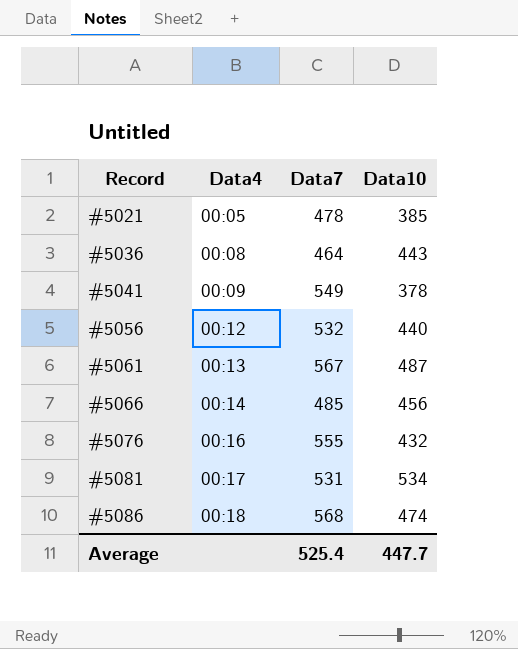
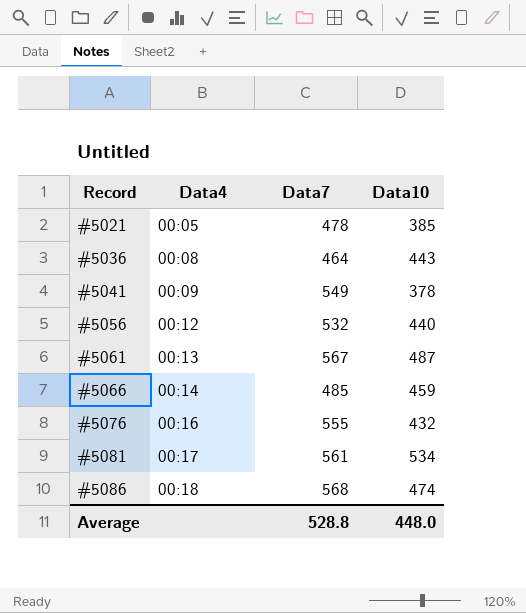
#5066 | Data10: 456 -> 459
#5081 | Data7: 531 -> 561
Average | Data7: 525.4 -> 528.8
Average | Data10: 447.7 -> 448.0

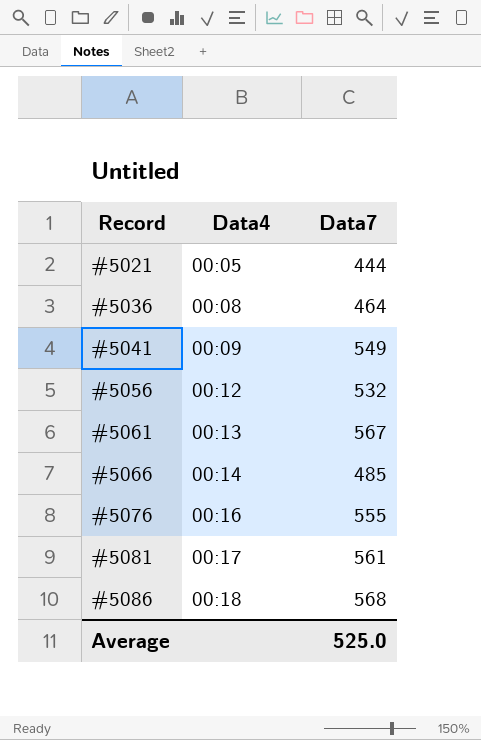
column Data10 | position: 4 -> none
#5021 | Data7: 478 -> 444
Average | Data7: 528.8 -> 525.0

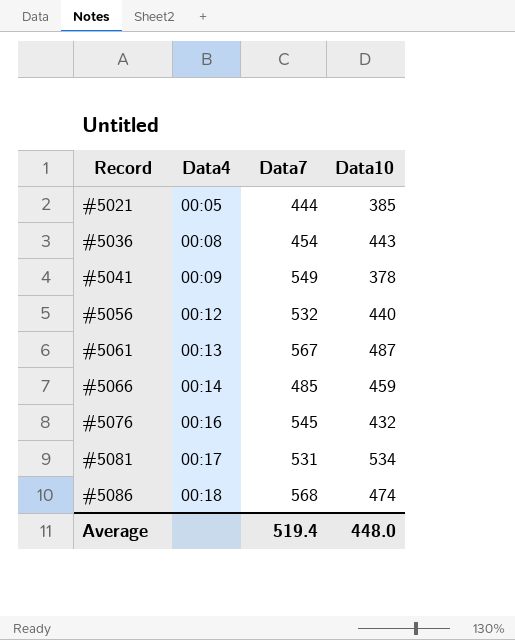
column Data10 | position: none -> 4
#5036 | Data7: 464 -> 454
#5076 | Data7: 555 -> 545
#5081 | Data7: 561 -> 531
Average | Data7: 525.0 -> 519.4

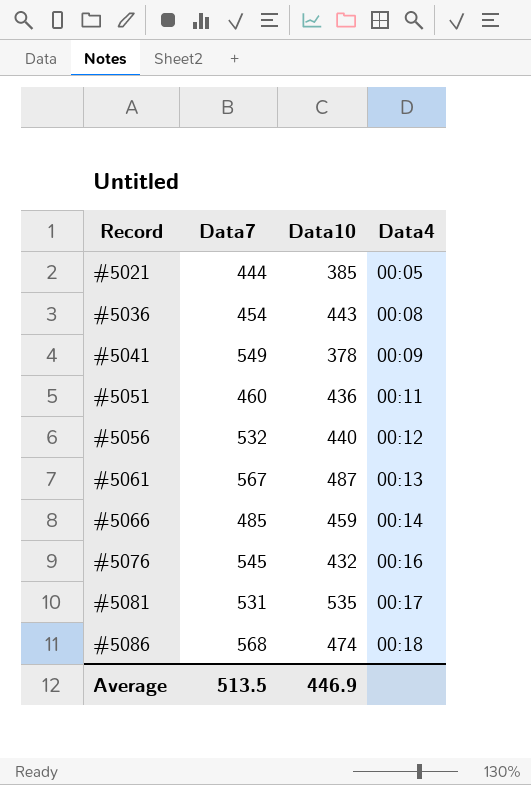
column Data4 | position: 2 -> 4
row #5051: none -> 460 | 436 | 00:11
#5081 | Data10: 534 -> 535
Average | Data7: 519.4 -> 513.5
Average | Data10: 448.0 -> 446.9

